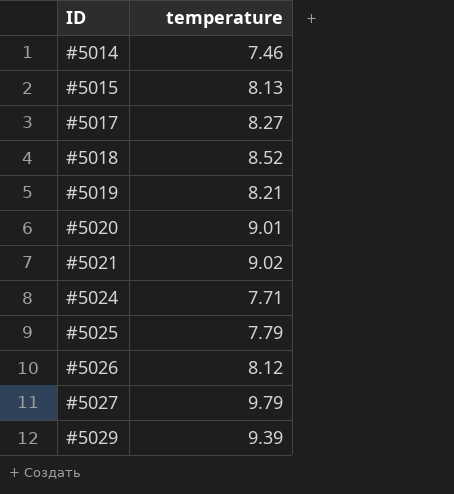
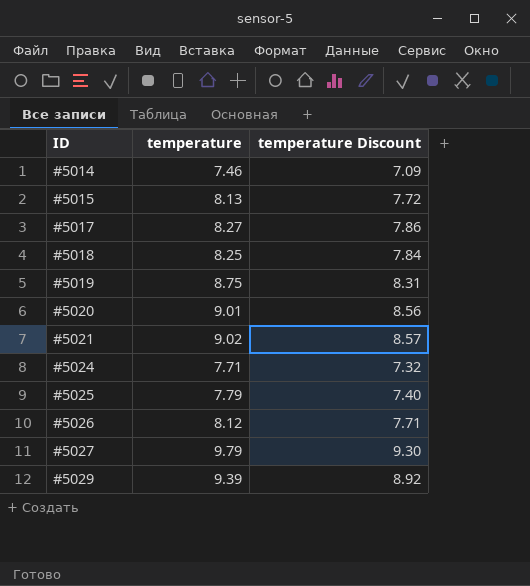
column temperature Discount | formula: none -> [temperature] * 0.95
#5018 | temperature: 8.52 -> 8.25
#5019 | temperature: 8.21 -> 8.75

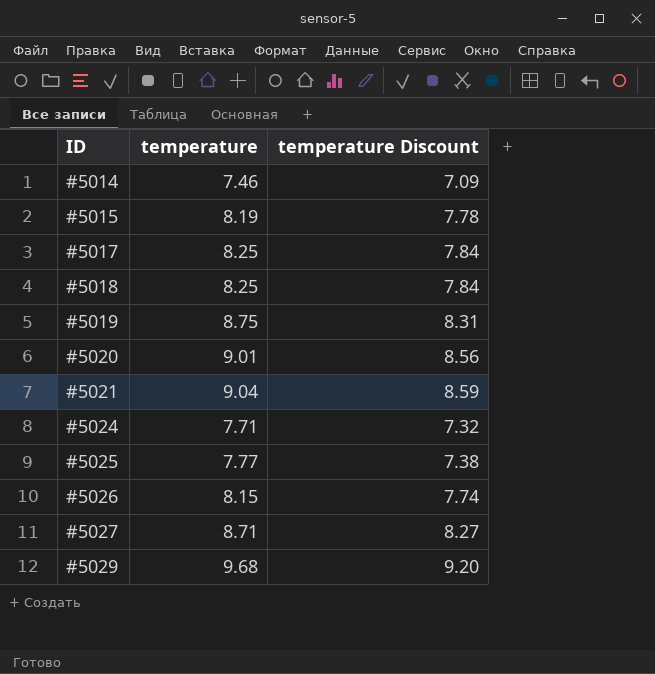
#5015 | temperature: 8.13 -> 8.19
#5015 | temperature Discount: 7.72 -> 7.78
#5017 | temperature: 8.27 -> 8.25
#5017 | temperature Discount: 7.86 -> 7.84
#5021 | temperature: 9.02 -> 9.04
#5021 | temperature Discount: 8.57 -> 8.59
#5025 | temperature: 7.79 -> 7.77
#5025 | temperature Discount: 7.40 -> 7.38
#5026 | temperature: 8.12 -> 8.15
#5026 | temperature Discount: 7.71 -> 7.74
#5027 | temperature: 9.79 -> 8.71
#5027 | temperature Discount: 9.30 -> 8.27
#5029 | temperature: 9.39 -> 9.68
#5029 | temperature Discount: 8.92 -> 9.20

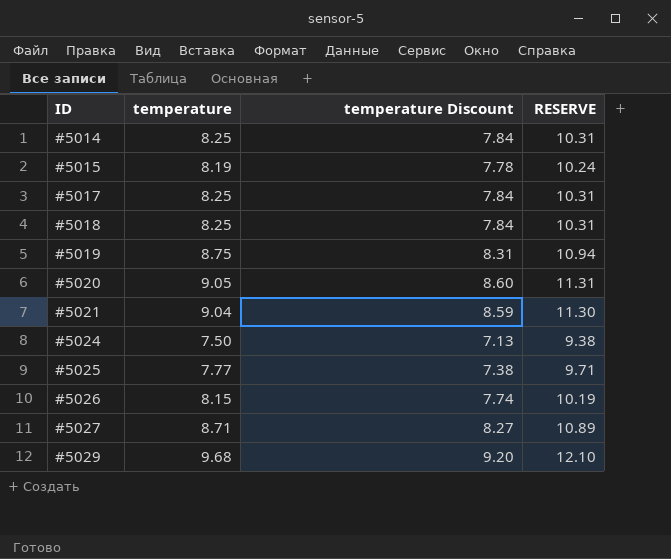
column RESERVE | formula: none -> [temperature] * 1.25
#5014 | temperature: 7.46 -> 8.25
#5014 | temperature Discount: 7.09 -> 7.84
#5020 | temperature: 9.01 -> 9.05
#5020 | temperature Discount: 8.56 -> 8.60
#5024 | temperature: 7.71 -> 7.50
#5024 | temperature Discount: 7.32 -> 7.13

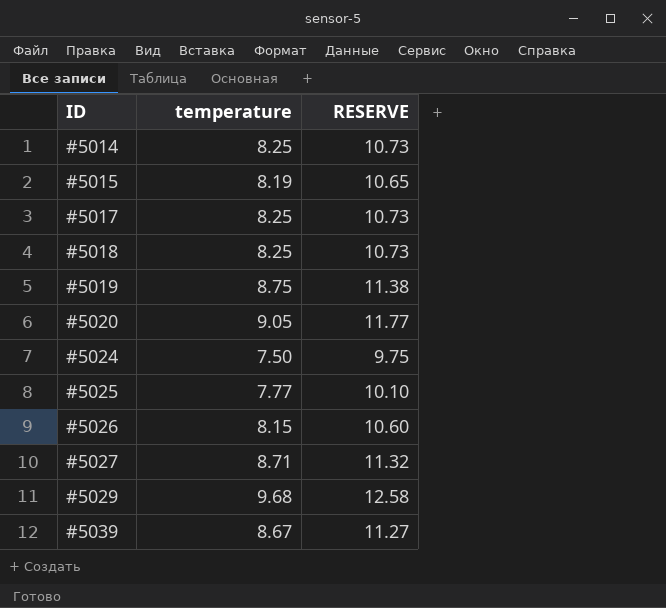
column temperature Discount | formula: [temperature] * 0.95 -> none
column RESERVE | formula: [temperature] * 1.25 -> [temperature] * 1.3
row #5021: 9.04 | 8.59 | 11.30 -> none
row #5039: none -> 8.67 | 11.27

